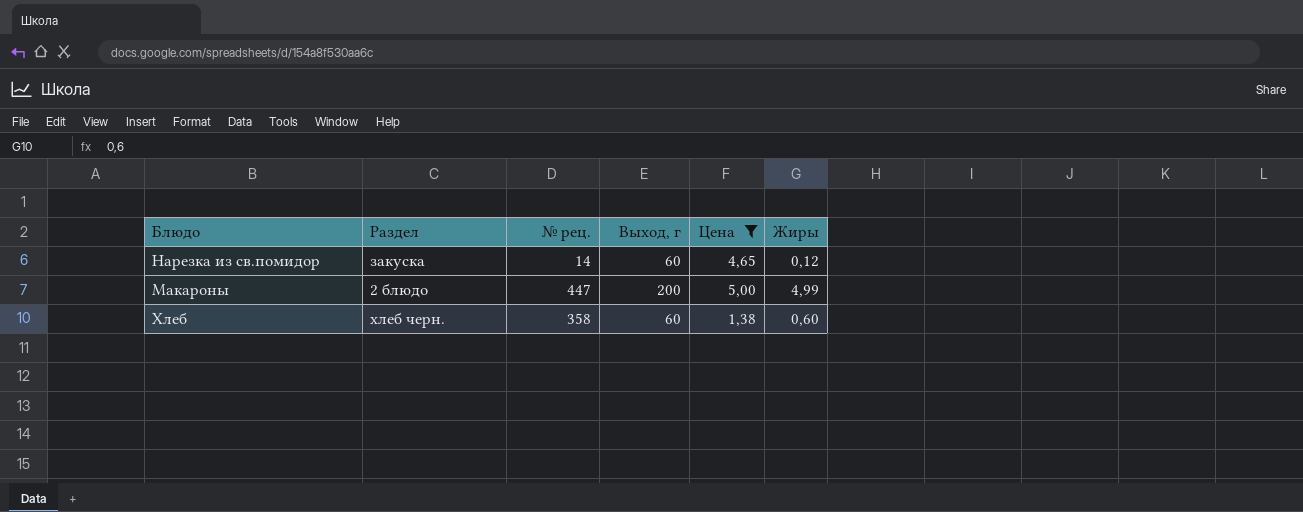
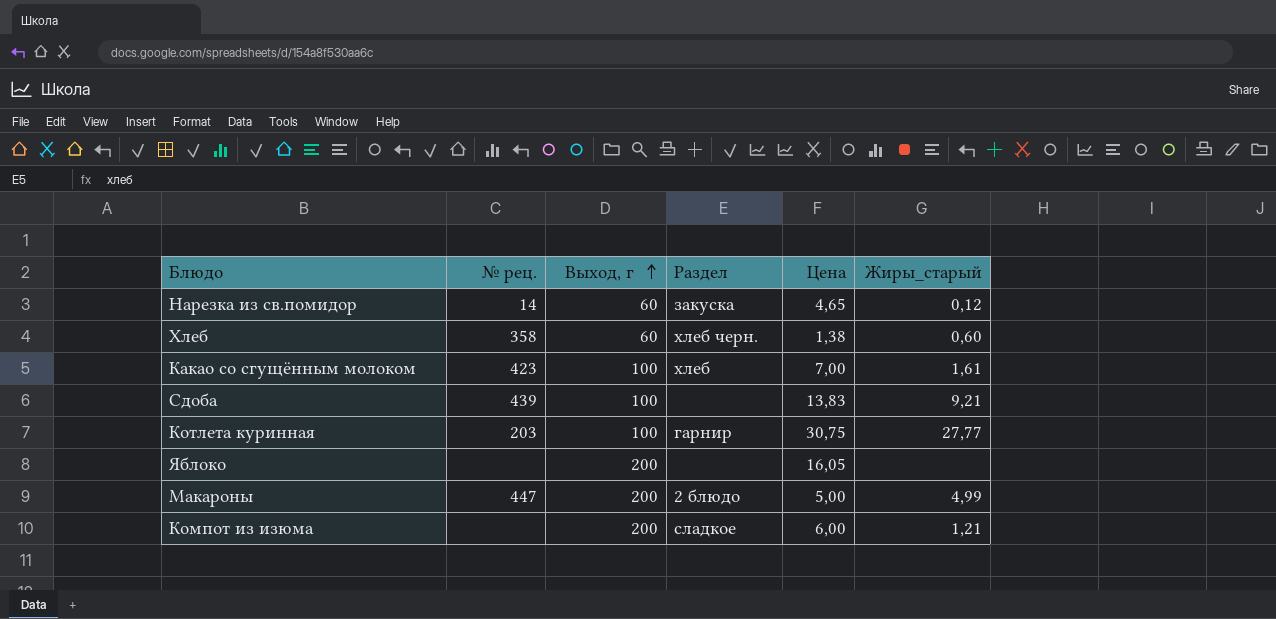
filter: Цена <= 5,00 -> none
row order: none -> Выход, г ascending
column Раздел | position: 2 -> 4
column name: Жиры -> Жиры_старый

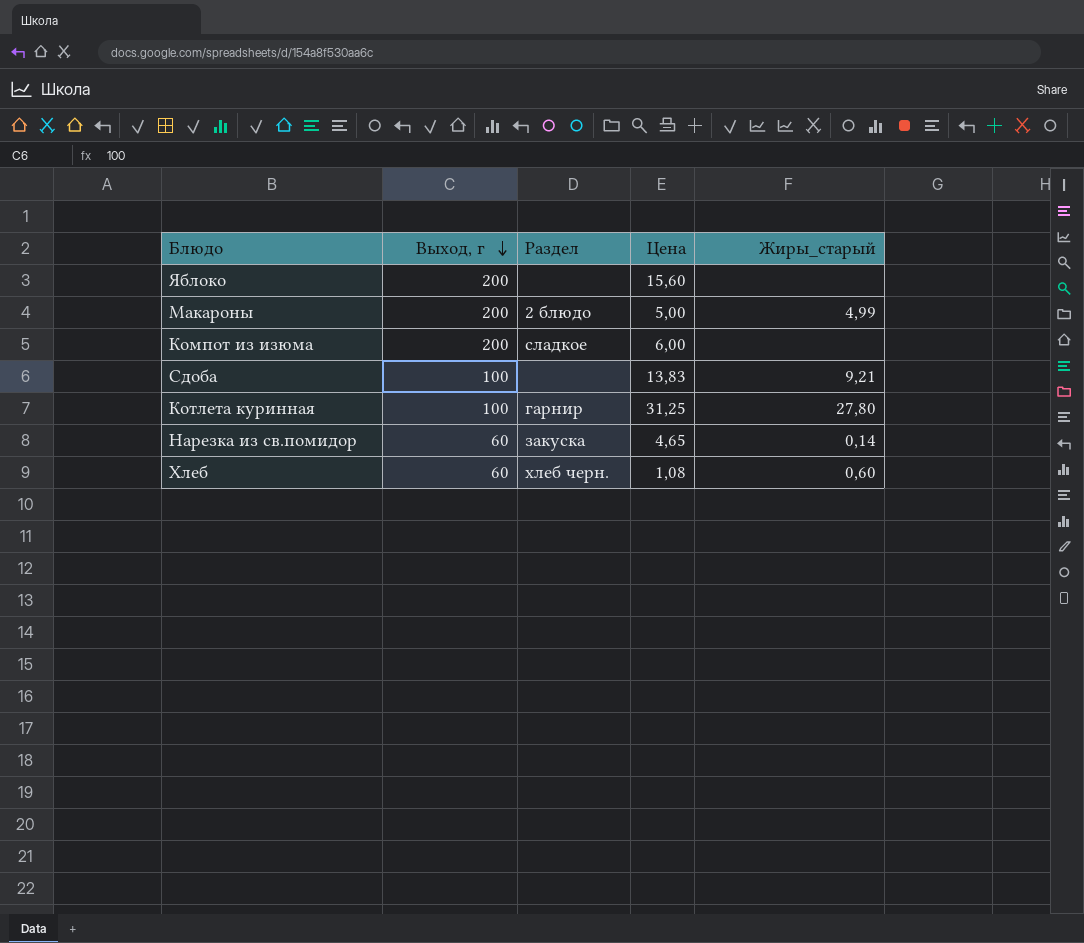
row order: Выход, г ascending -> Выход, г descending
column № рец. | position: 2 -> none
row Какао со сгущённым молоком: 423 | 100 | хлеб | 7,00 | 1,61 -> none
Яблоко | Цена: 16,05 -> 15,60
Компот из изюма | Жиры_старый: 1,21 -> none
Котлета куринная | Цена: 30,75 -> 31,25
Котлета куринная | Жиры_старый: 27,77 -> 27,80
Нарезка из св.помидор | Жиры_старый: 0,12 -> 0,14
Хлеб | Цена: 1,38 -> 1,08

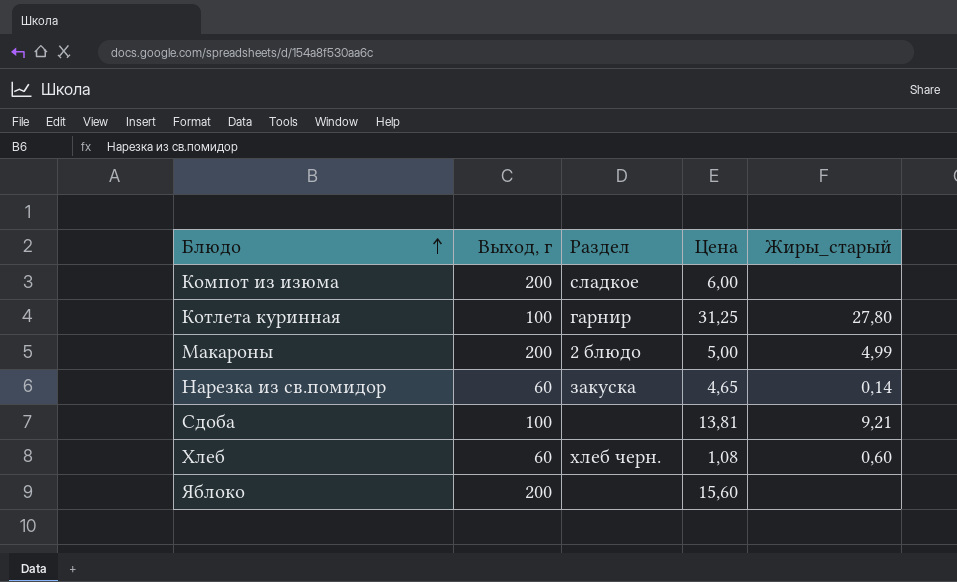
row order: Выход, г descending -> Блюдо ascending
Сдоба | Цена: 13,83 -> 13,81

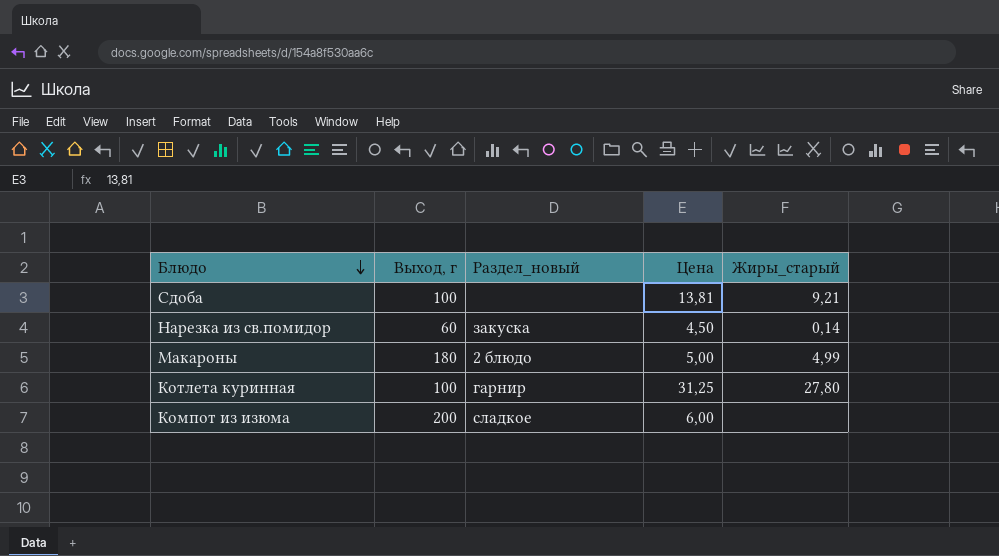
row order: Блюдо ascending -> Блюдо descending
column name: Раздел -> Раздел_новый
row Хлеб: 60 | хлеб черн. | 1,08 | 0,60 -> none
row Яблоко: 200 | none | 15,60 | none -> none
Нарезка из св.помидор | Цена: 4,65 -> 4,50
Макароны | Выход, г: 200 -> 180

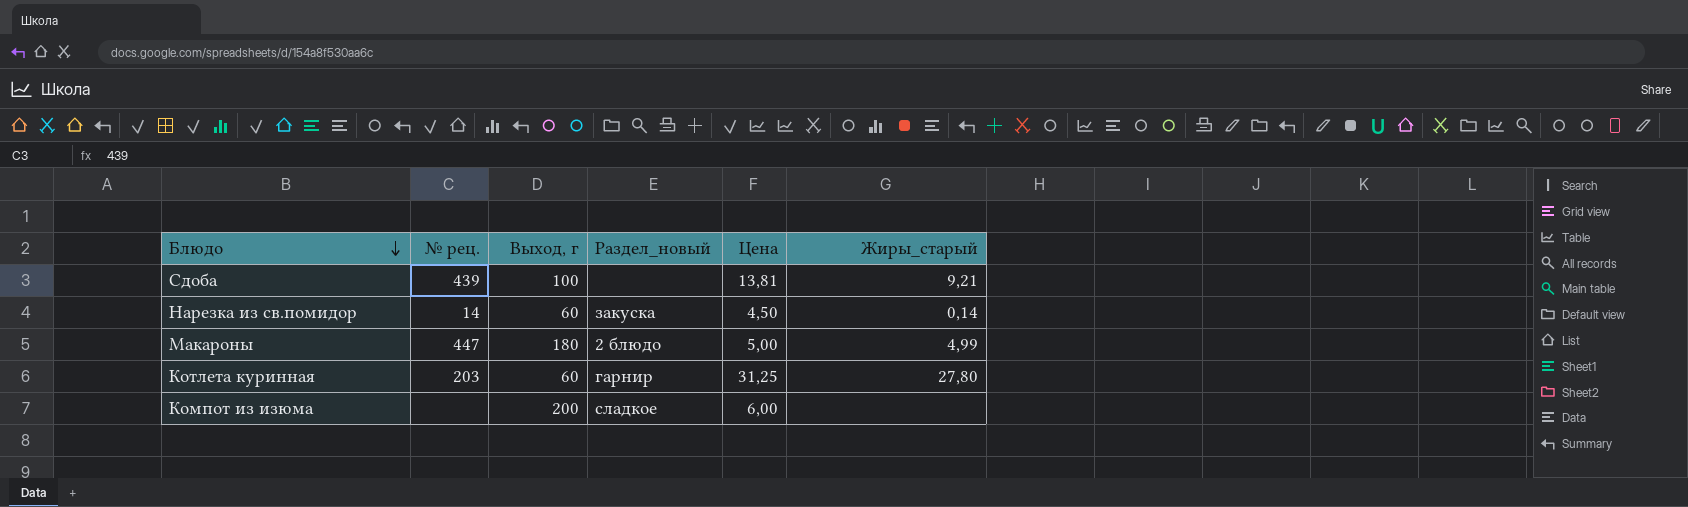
column № рец. | position: none -> 2
Котлета куринная | Выход, г: 100 -> 60

